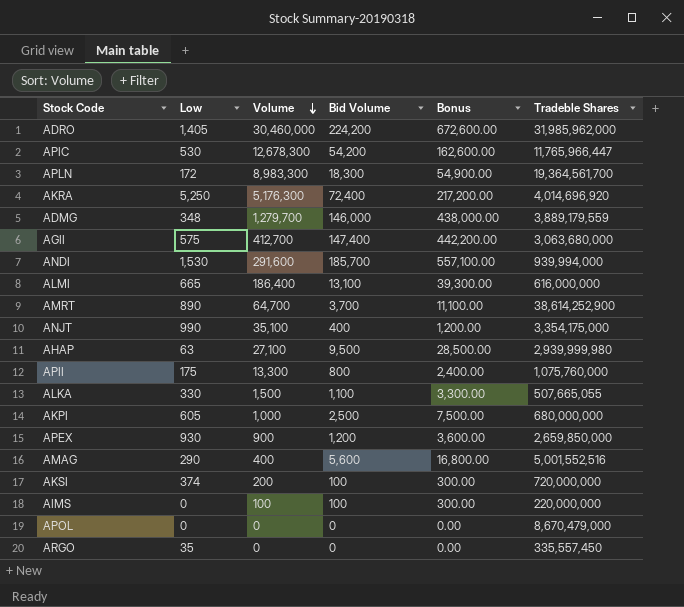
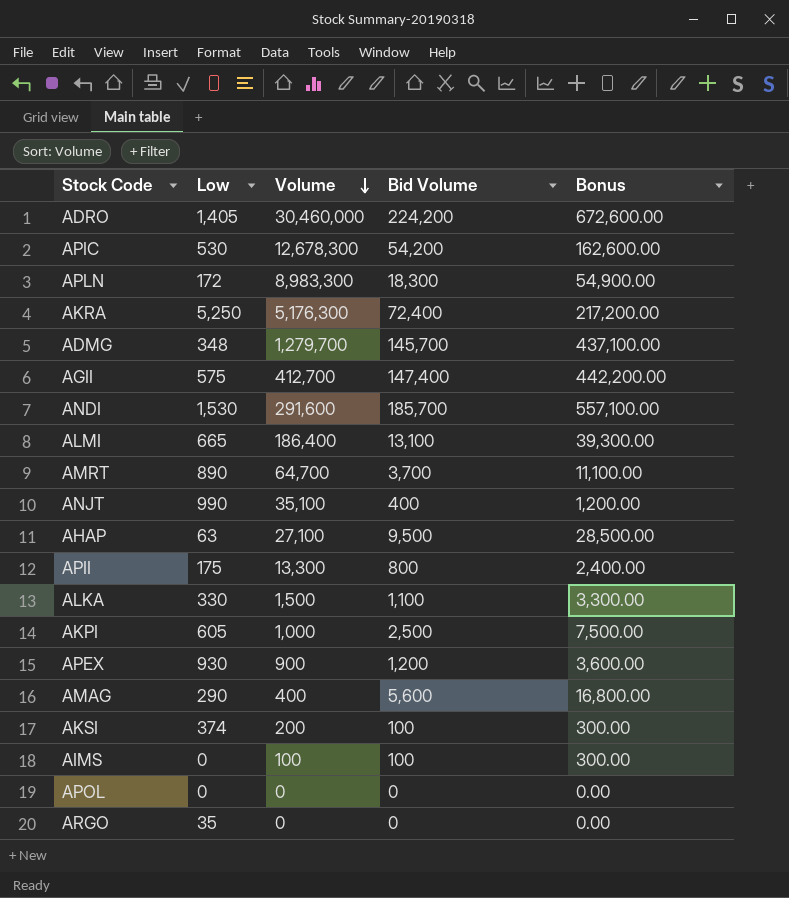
column Tradeble Shares | position: 6 -> none
ADMG | Bid Volume: 146,000 -> 145,700
ADMG | Bonus: 438,000.00 -> 437,100.00

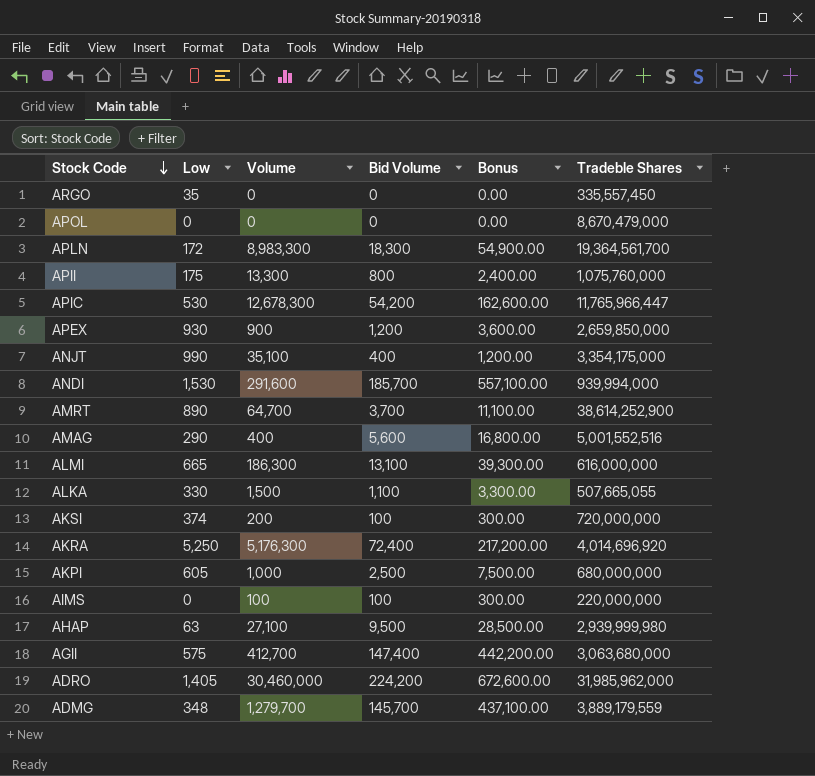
row order: Volume descending -> Stock Code descending
column Tradeble Shares | position: none -> 6
ALMI | Volume: 186,400 -> 186,300

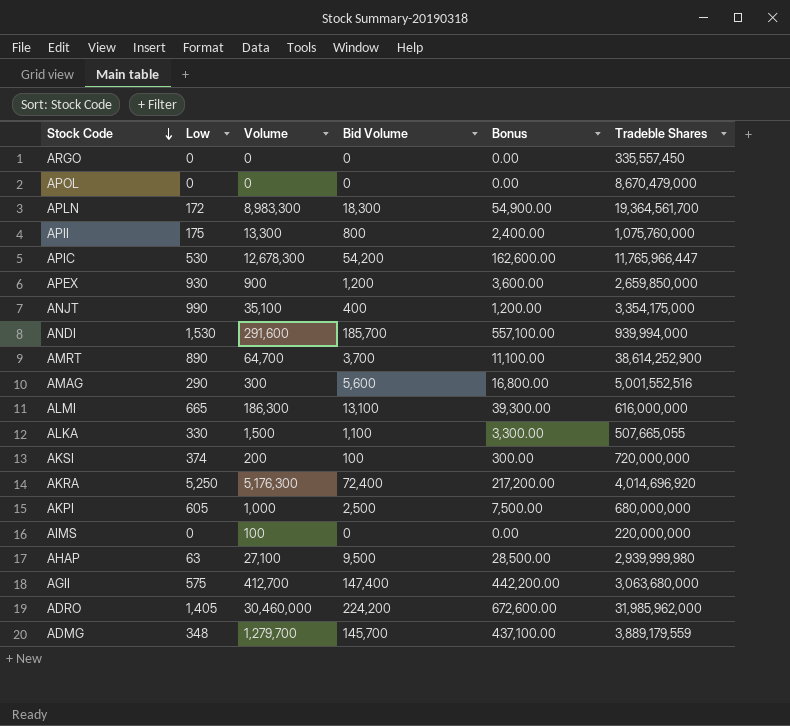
ARGO | Low: 35 -> 0
AMAG | Volume: 400 -> 300
AIMS | Bid Volume: 100 -> 0
AIMS | Bonus: 300.00 -> 0.00

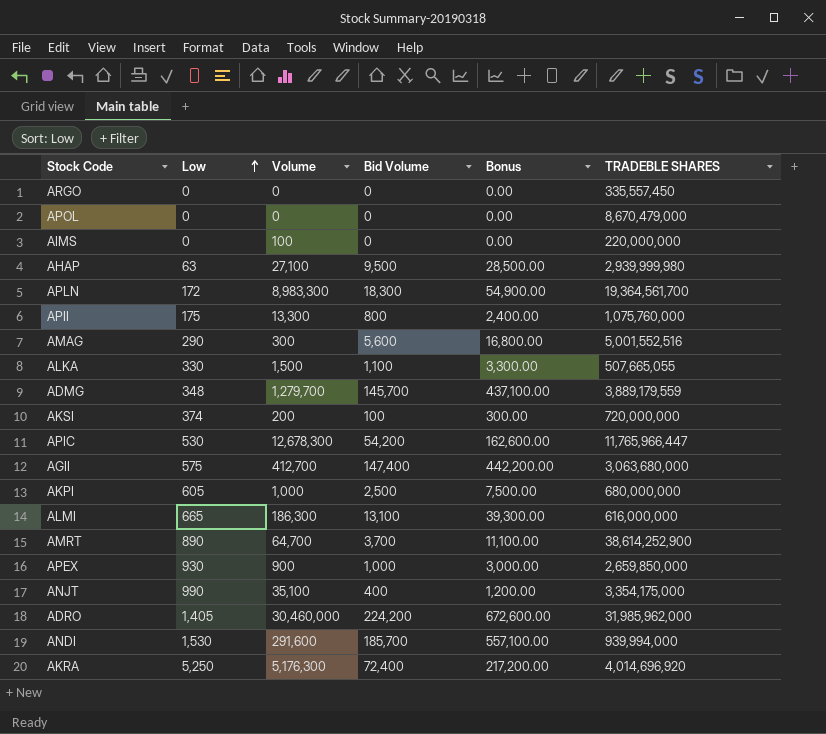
row order: Stock Code descending -> Low ascending
column name: Tradeble Shares -> TRADEBLE SHARES
APEX | Bid Volume: 1,200 -> 1,000
APEX | Bonus: 3,600.00 -> 3,000.00

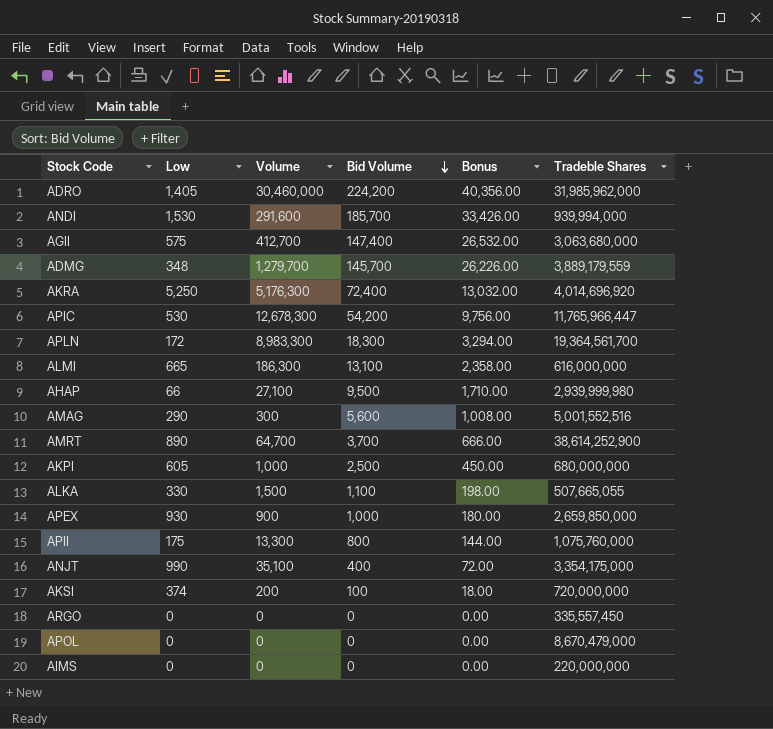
row order: Low ascending -> Bid Volume descending
column Bonus | formula: [Bid Volume] * 3 -> [Bid Volume] * 0.18
column name: TRADEBLE SHARES -> Tradeble Shares
AHAP | Low: 63 -> 66
AIMS | Volume: 100 -> 0

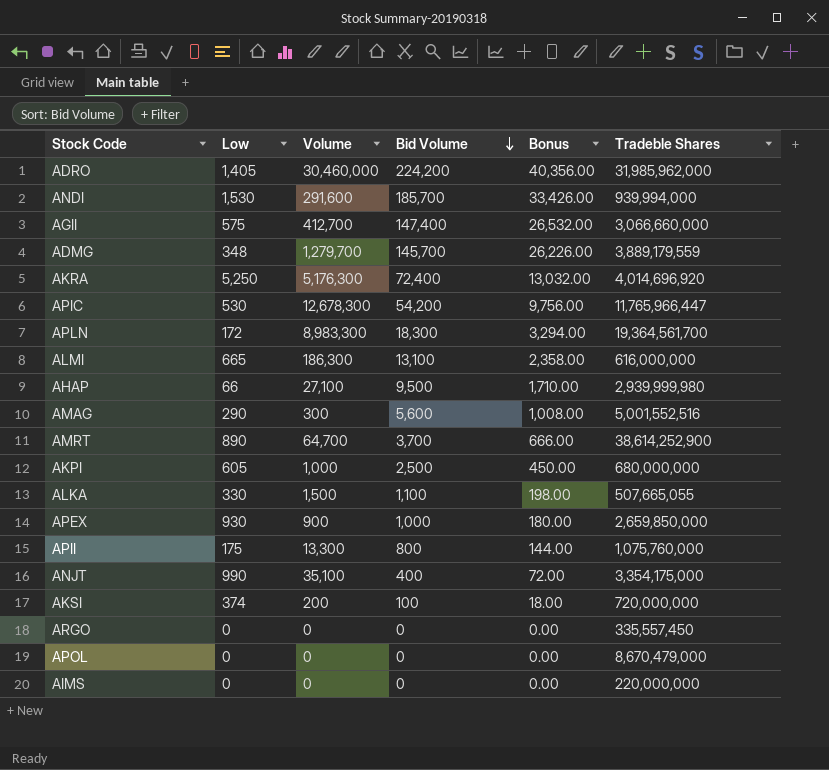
AGII | Tradeble Shares: 3,063,680,000 -> 3,066,660,000

